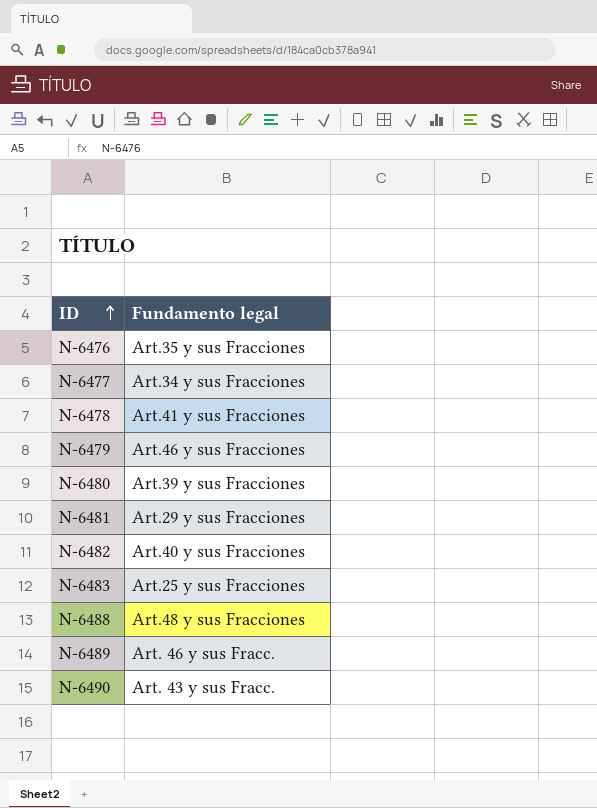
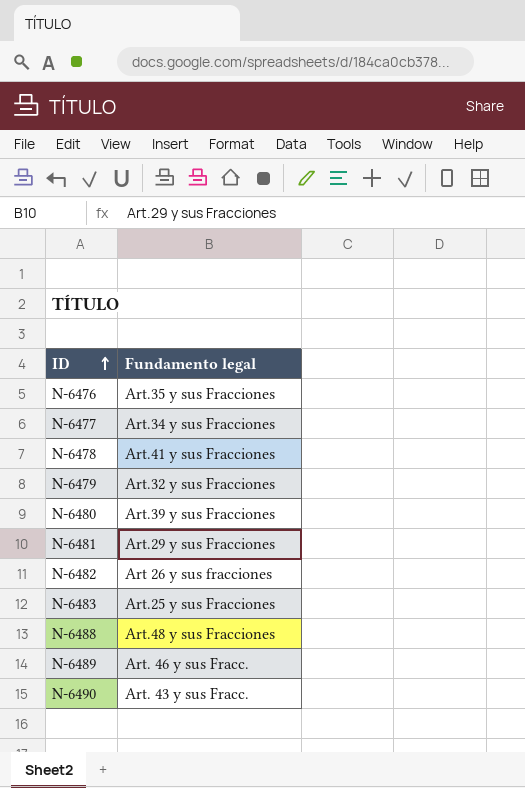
N-6479 | Fundamento legal: Art.46 y sus Fracciones -> Art.32 y sus Fracciones
N-6482 | Fundamento legal: Art.40 y sus Fracciones -> Art 26 y sus fracciones

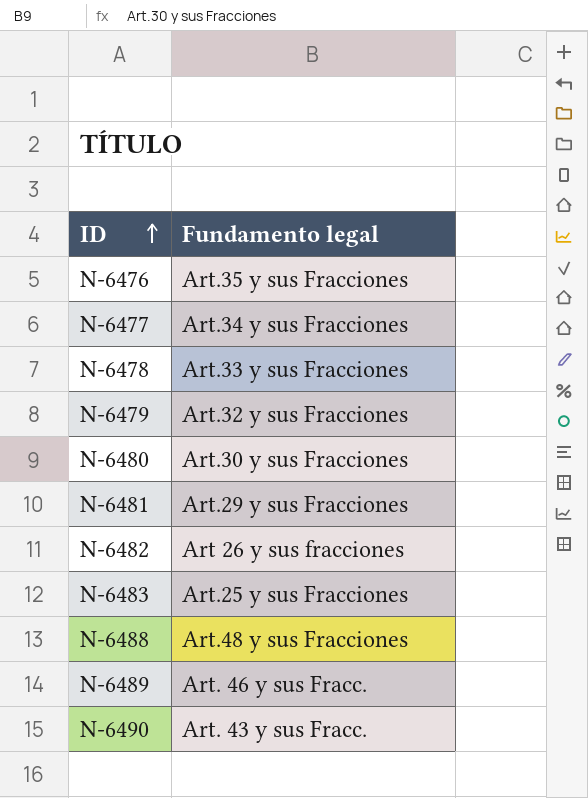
N-6478 | Fundamento legal: Art.41 y sus Fracciones -> Art.33 y sus Fracciones
N-6480 | Fundamento legal: Art.39 y sus Fracciones -> Art.30 y sus Fracciones

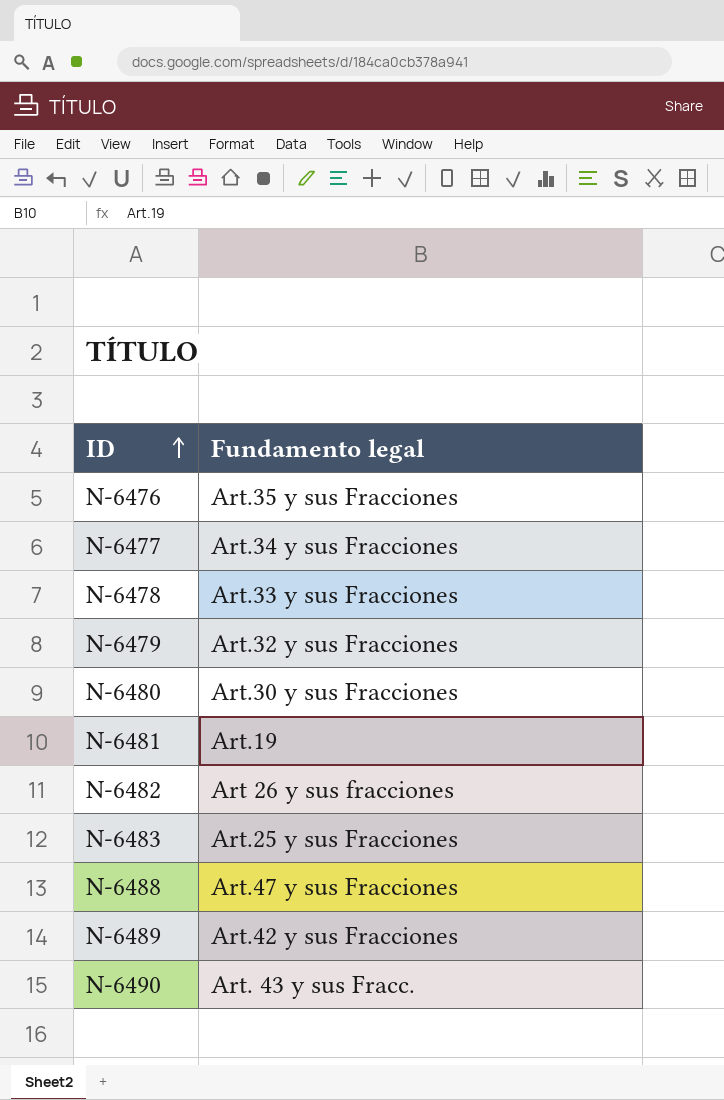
N-6481 | Fundamento legal: Art.29 y sus Fracciones -> Art.19
N-6488 | Fundamento legal: Art.48 y sus Fracciones -> Art.47 y sus Fracciones
N-6489 | Fundamento legal: Art. 46 y sus Fracc. -> Art.42 y sus Fracciones

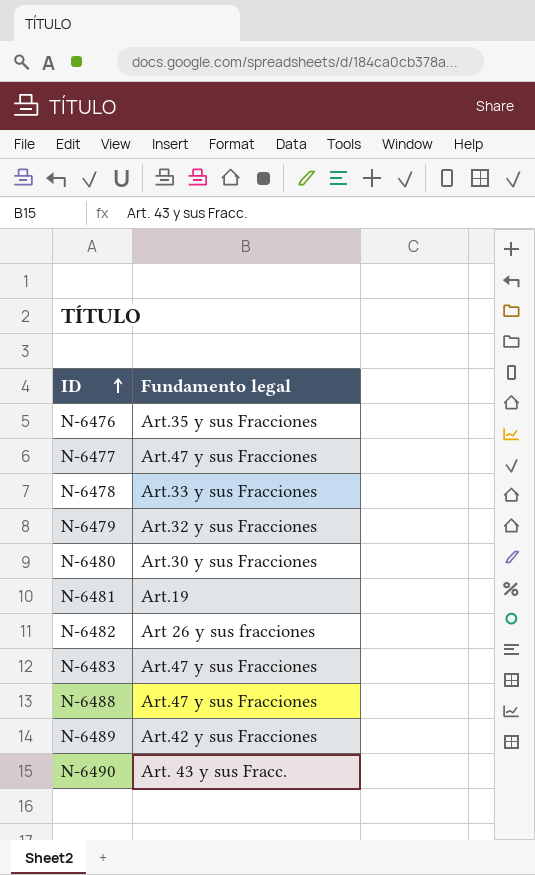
N-6477 | Fundamento legal: Art.34 y sus Fracciones -> Art.47 y sus Fracciones
N-6483 | Fundamento legal: Art.25 y sus Fracciones -> Art.47 y sus Fracciones

